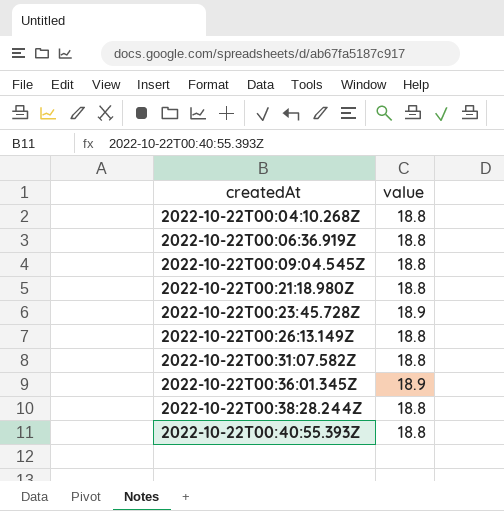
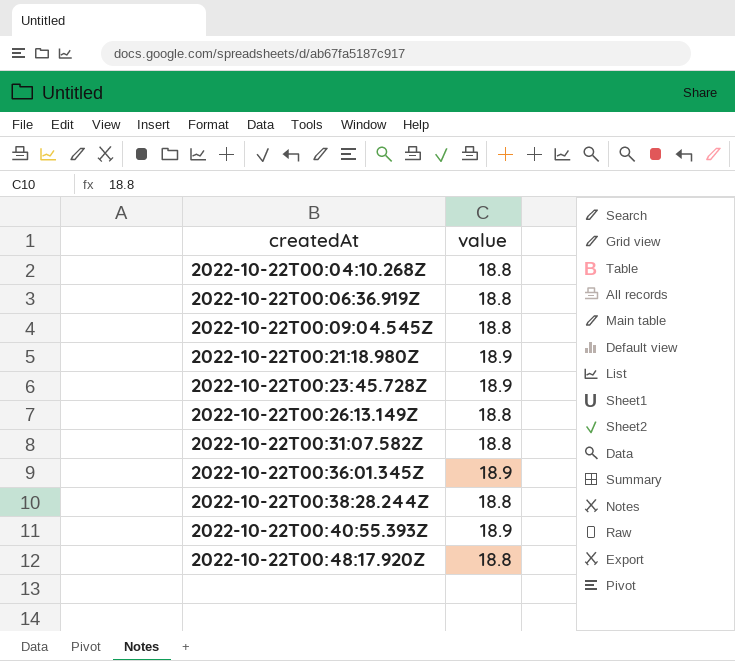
2022-10-22T00:21:18.980Z | value: 18.8 -> 18.9
2022-10-22T00:40:55.393Z | value: 18.8 -> 18.9
row 2022-10-22T00:48:17.920Z: none -> 18.8

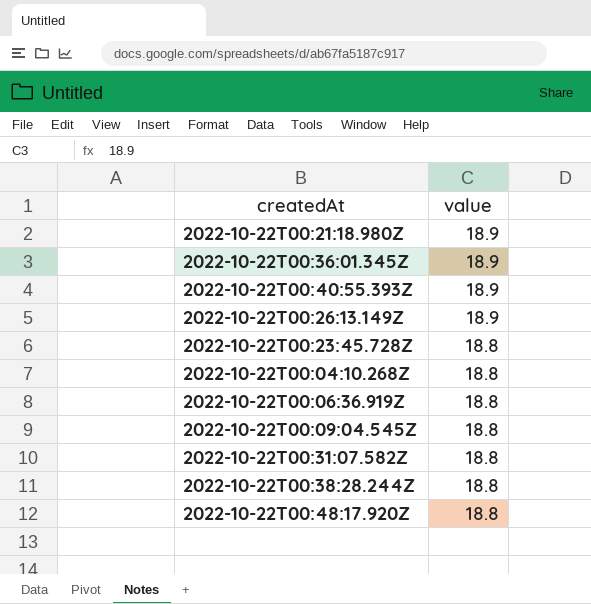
row order: createdAt ascending -> value descending
2022-10-22T00:26:13.149Z | value: 18.8 -> 18.9
2022-10-22T00:23:45.728Z | value: 18.9 -> 18.8

